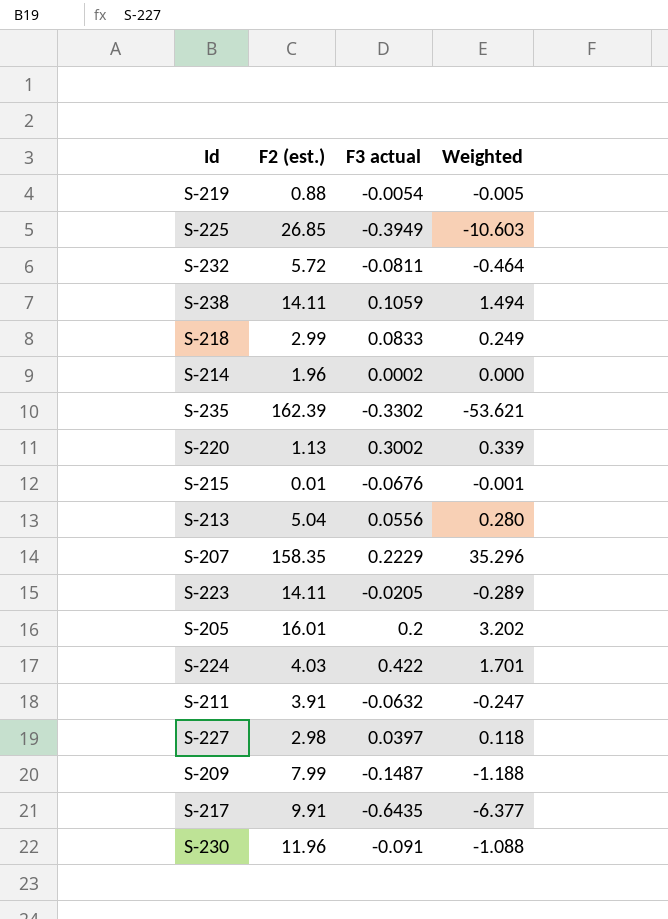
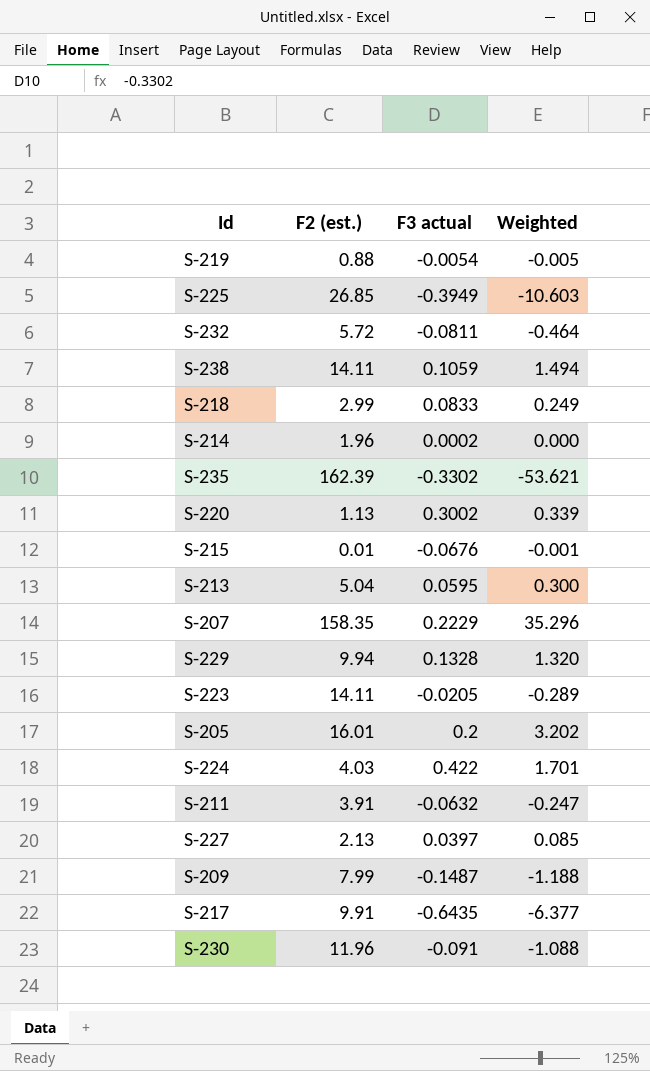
S-213 | F3 actual: 0.0556 -> 0.0595
S-213 | Weighted: 0.280 -> 0.300
row S-229: none -> 9.94 | 0.1328 | 1.320
S-227 | F2 (est.): 2.98 -> 2.13
S-227 | Weighted: 0.118 -> 0.085

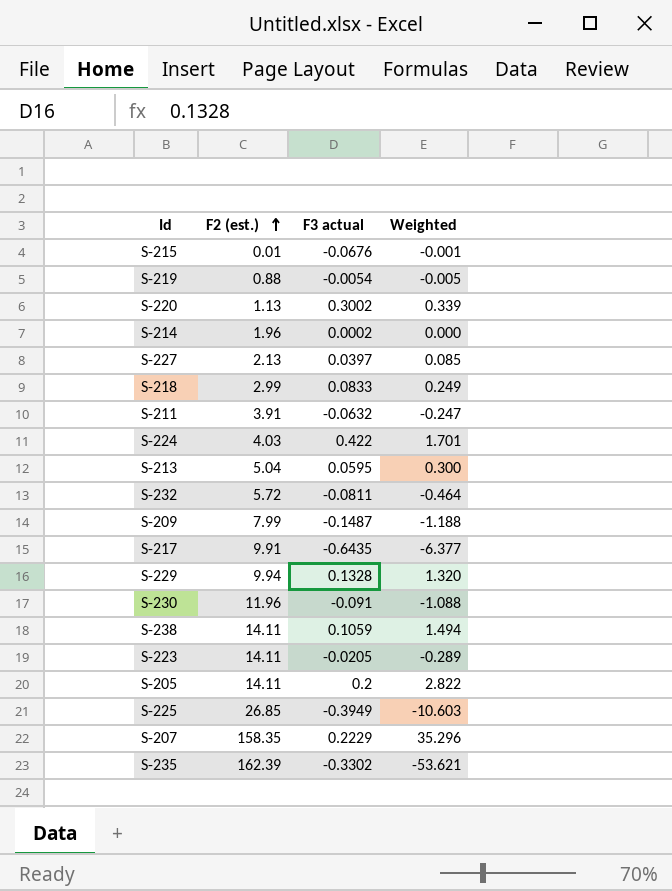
row order: none -> F2 (est.) ascending
S-205 | F2 (est.): 16.01 -> 14.11
S-205 | Weighted: 3.202 -> 2.822

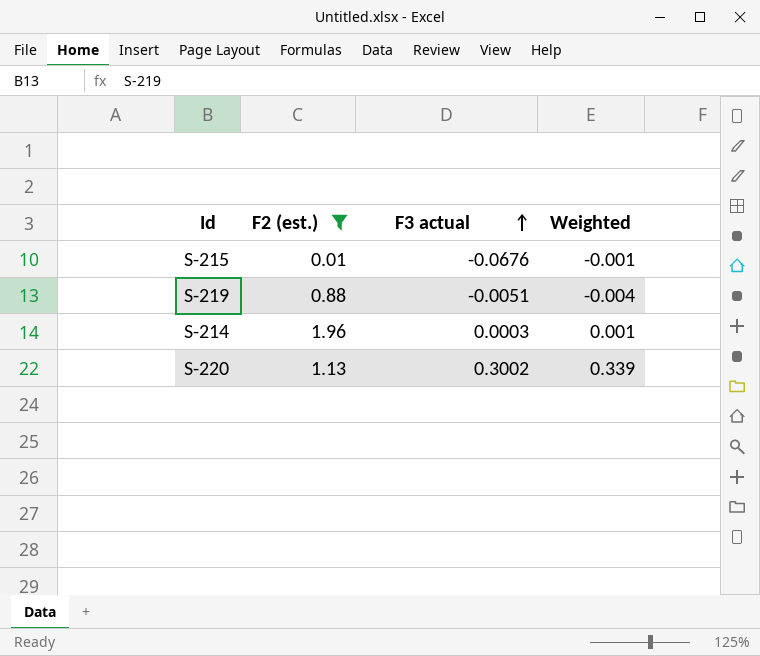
filter: none -> F2 (est.) <= 1.96
row order: F2 (est.) ascending -> F3 actual ascending
S-219 | F3 actual: -0.0054 -> -0.0051
S-219 | Weighted: -0.005 -> -0.004
S-214 | F3 actual: 0.0002 -> 0.0003
S-214 | Weighted: 0.000 -> 0.001

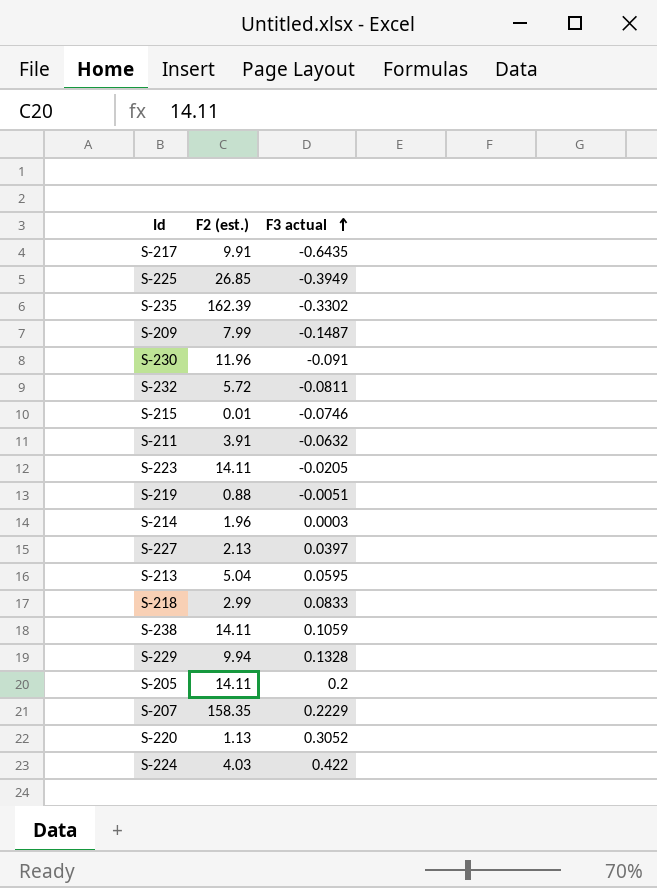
filter: F2 (est.) <= 1.96 -> none
column Weighted | formula: [F2 (est.)] * [F3 actual] -> none
S-215 | F3 actual: -0.0676 -> -0.0746
S-220 | F3 actual: 0.3002 -> 0.3052

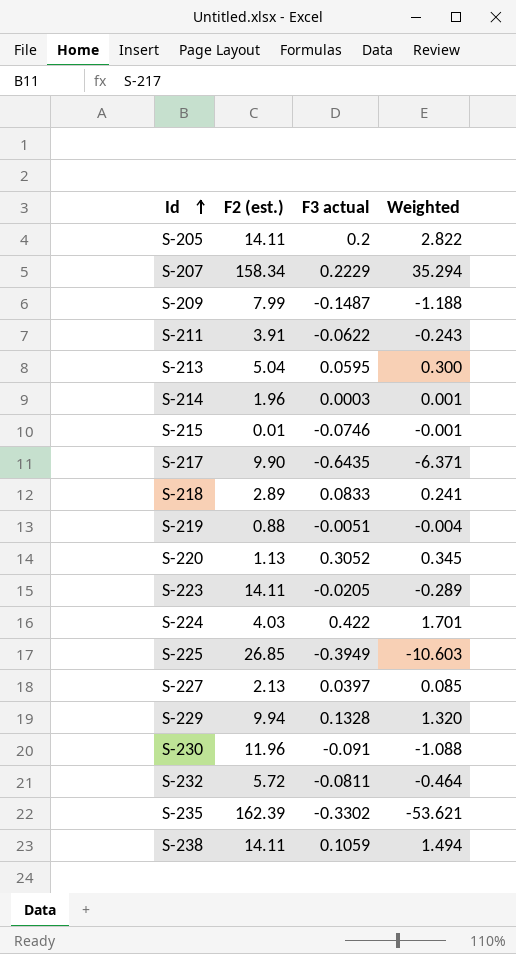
row order: F3 actual ascending -> Id ascending
column Weighted | formula: none -> [F2 (est.)] * [F3 actual]
S-207 | F2 (est.): 158.35 -> 158.34
S-211 | F3 actual: -0.0632 -> -0.0622
S-217 | F2 (est.): 9.91 -> 9.90
S-218 | F2 (est.): 2.99 -> 2.89

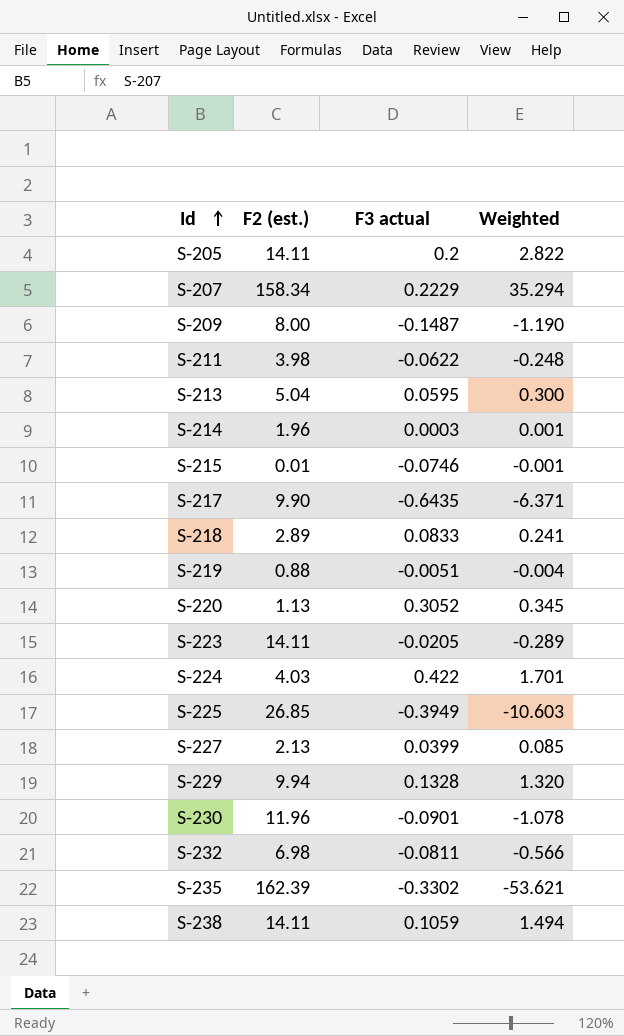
S-209 | F2 (est.): 7.99 -> 8.00
S-209 | Weighted: -1.188 -> -1.190
S-211 | F2 (est.): 3.91 -> 3.98
S-211 | Weighted: -0.243 -> -0.248
S-227 | F3 actual: 0.0397 -> 0.0399
S-230 | F3 actual: -0.091 -> -0.0901
S-230 | Weighted: -1.088 -> -1.078
S-232 | F2 (est.): 5.72 -> 6.98
S-232 | Weighted: -0.464 -> -0.566

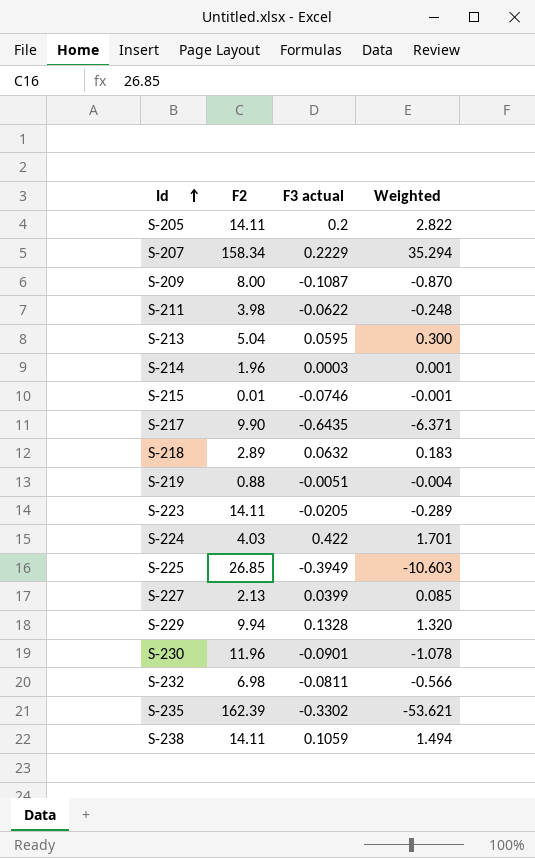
column name: F2 (est.) -> F2
row S-220: 1.13 | 0.3052 | 0.345 -> none
S-209 | F3 actual: -0.1487 -> -0.1087
S-209 | Weighted: -1.190 -> -0.870
S-218 | F3 actual: 0.0833 -> 0.0632
S-218 | Weighted: 0.241 -> 0.183

